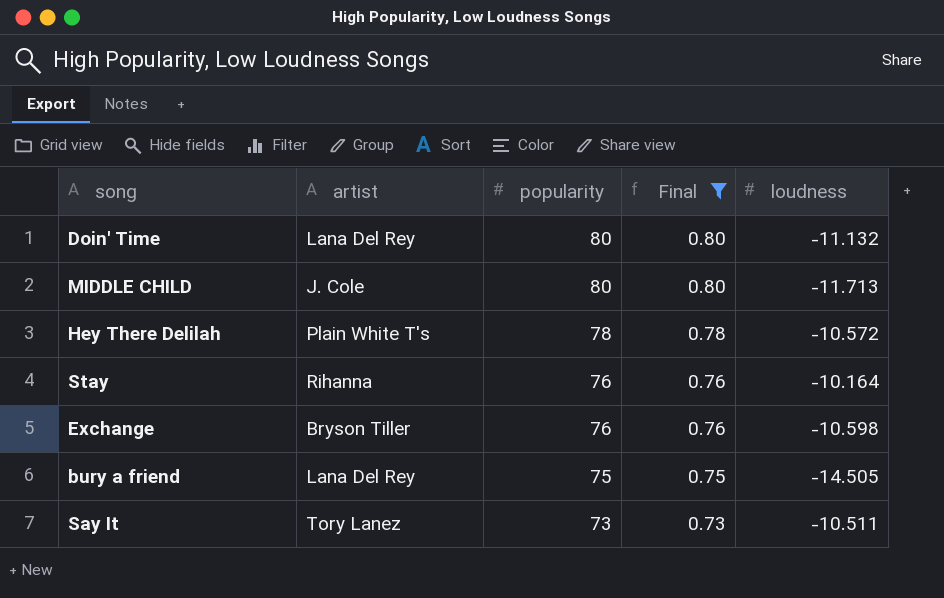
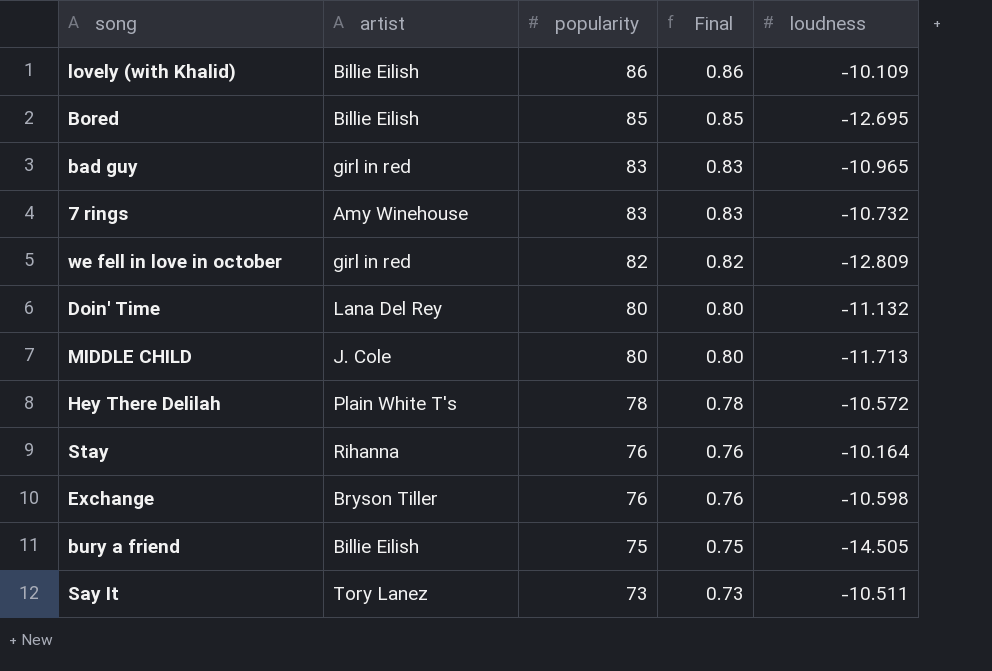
filter: Final <= 0.80 -> none
bury a friend | artist: Lana Del Rey -> Billie Eilish

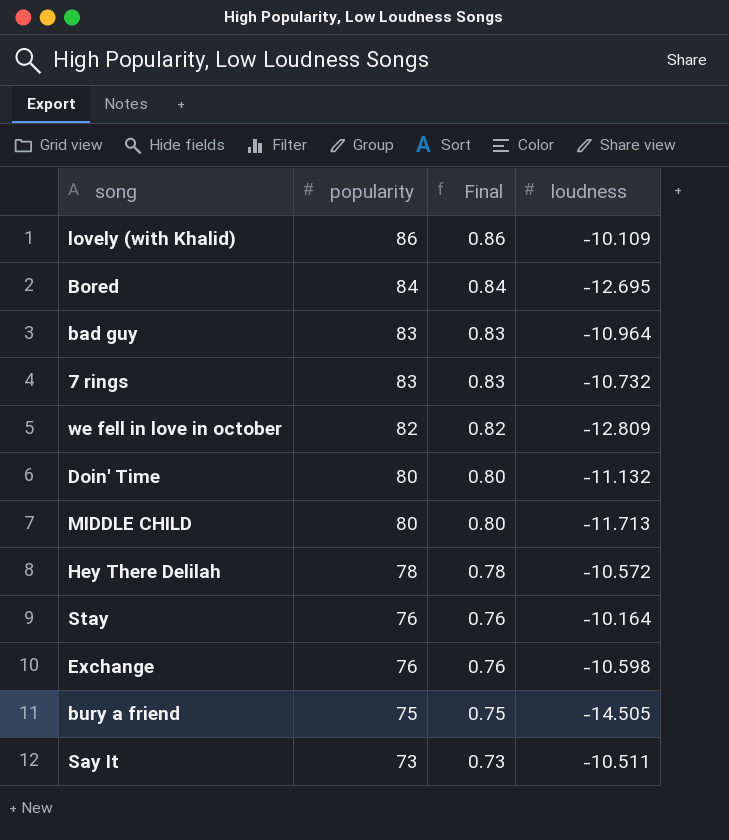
column artist | position: 2 -> none
Bored | popularity: 85 -> 84
Bored | Final: 0.85 -> 0.84
bad guy | loudness: -10.965 -> -10.964

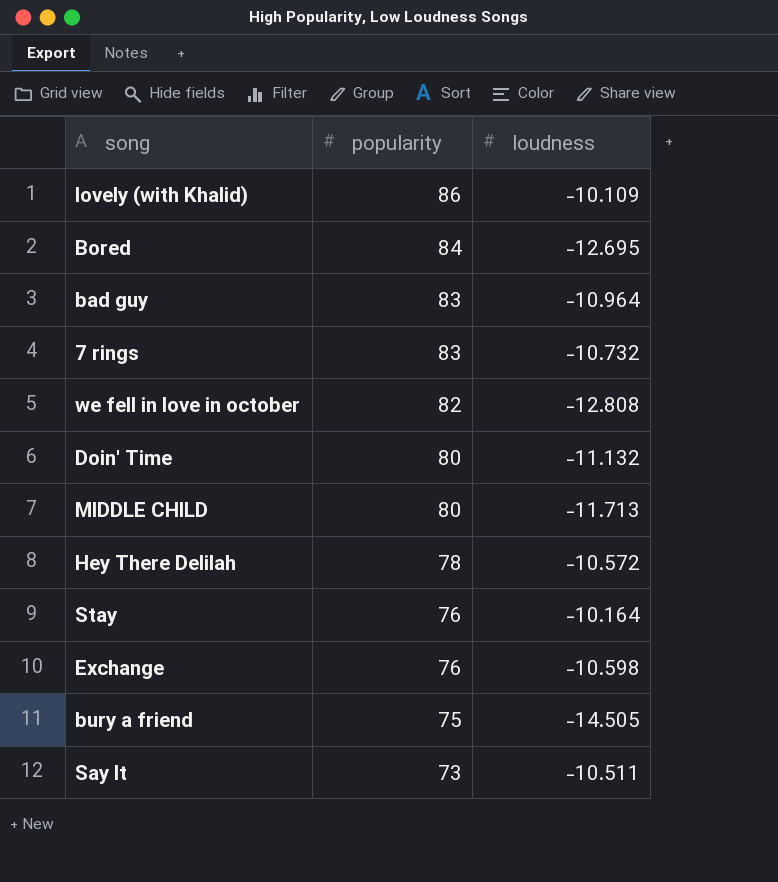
column Final | formula: [popularity] * 0.01 -> none
we fell in love in october | loudness: -12.809 -> -12.808

